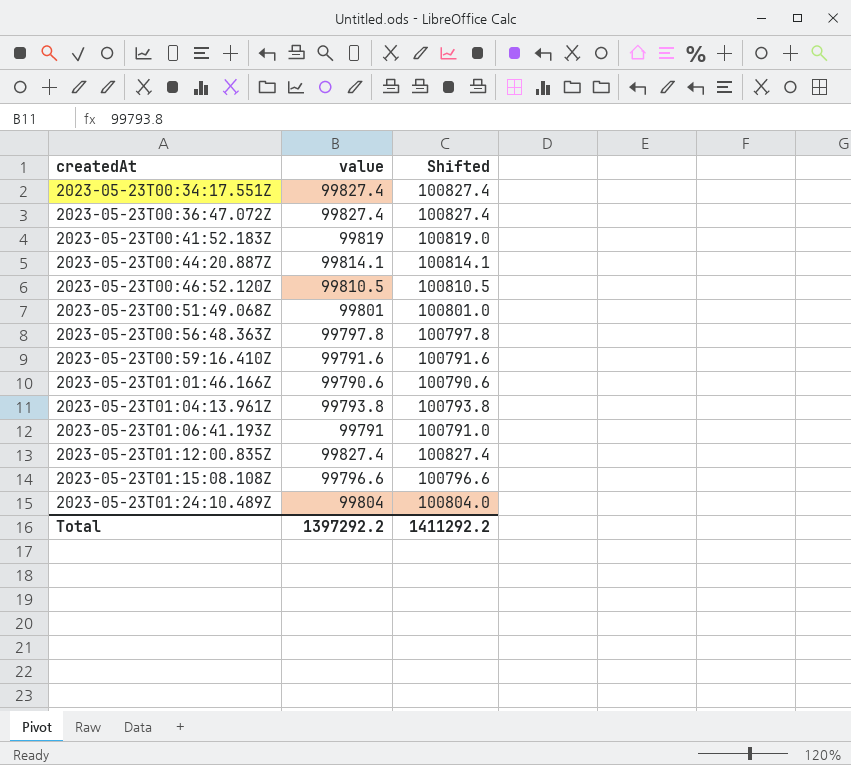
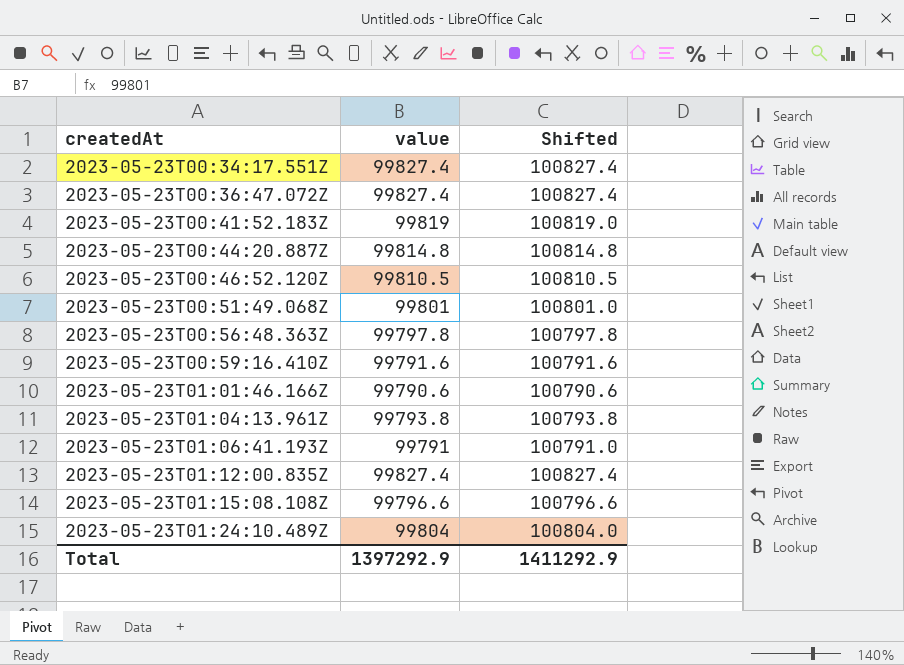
2023-05-23T00:44:20.887Z | value: 99814.1 -> 99814.8
2023-05-23T00:44:20.887Z | Shifted: 100814.1 -> 100814.8
Total | value: 1397292.2 -> 1397292.9
Total | Shifted: 1411292.2 -> 1411292.9

